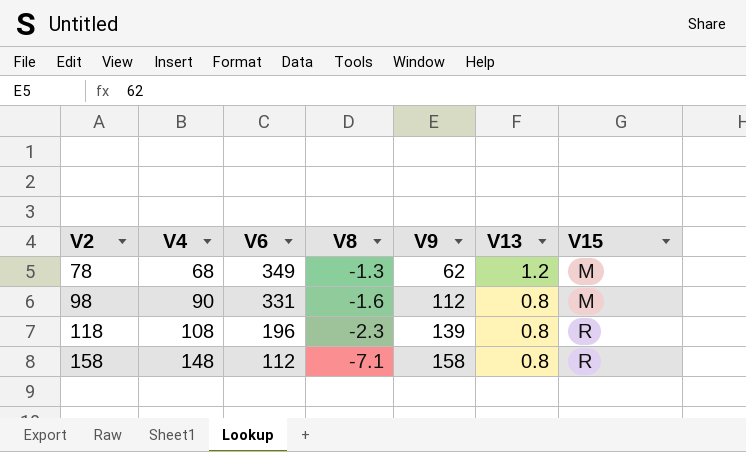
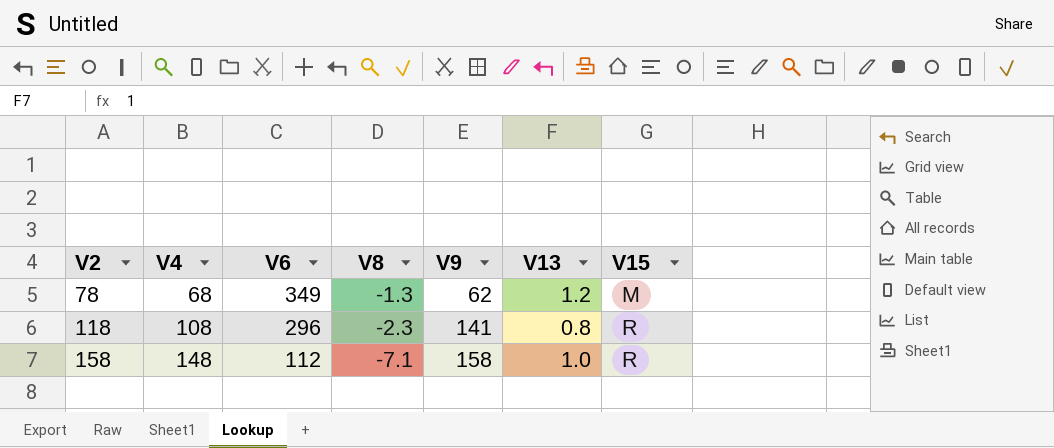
row 98: 90 | 331 | -1.6 | 112 | 0.8 | M -> none
118 | V6: 196 -> 296
118 | V9: 139 -> 141
158 | V13: 0.8 -> 1.0

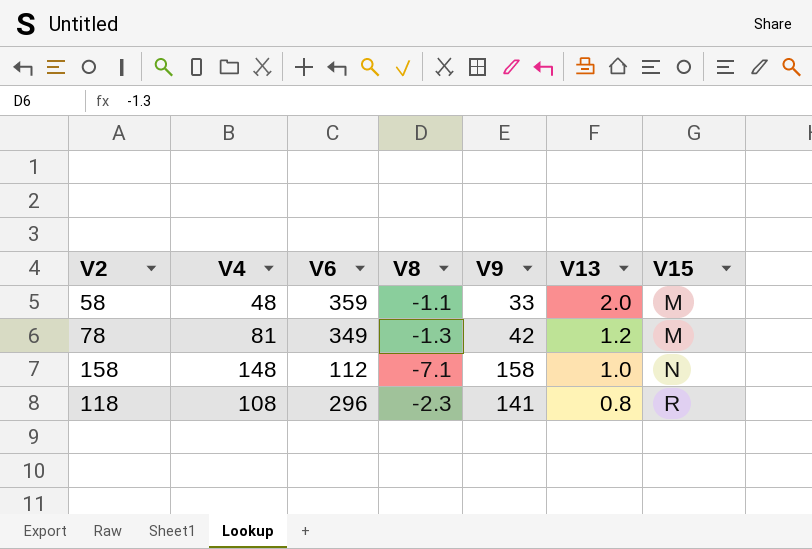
row order: V2 ascending -> V13 descending
row 58: none -> 48 | 359 | -1.1 | 33 | 2.0 | M
78 | V4: 68 -> 81
78 | V9: 62 -> 42
158 | V15: R -> N

